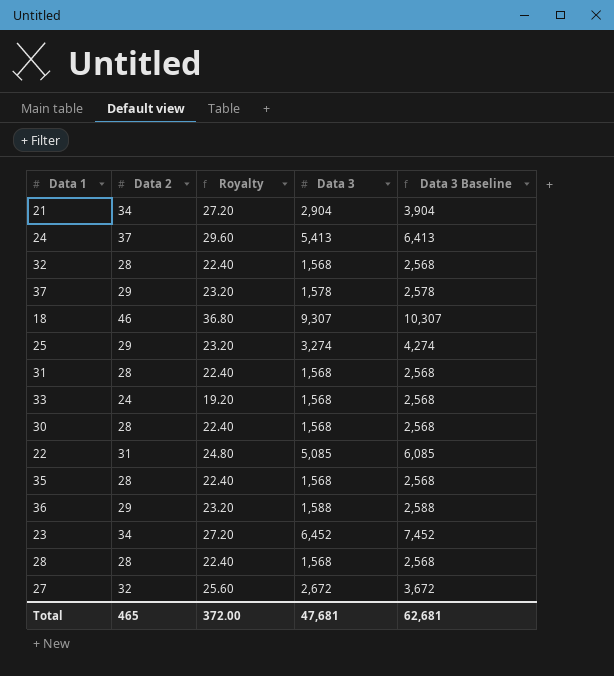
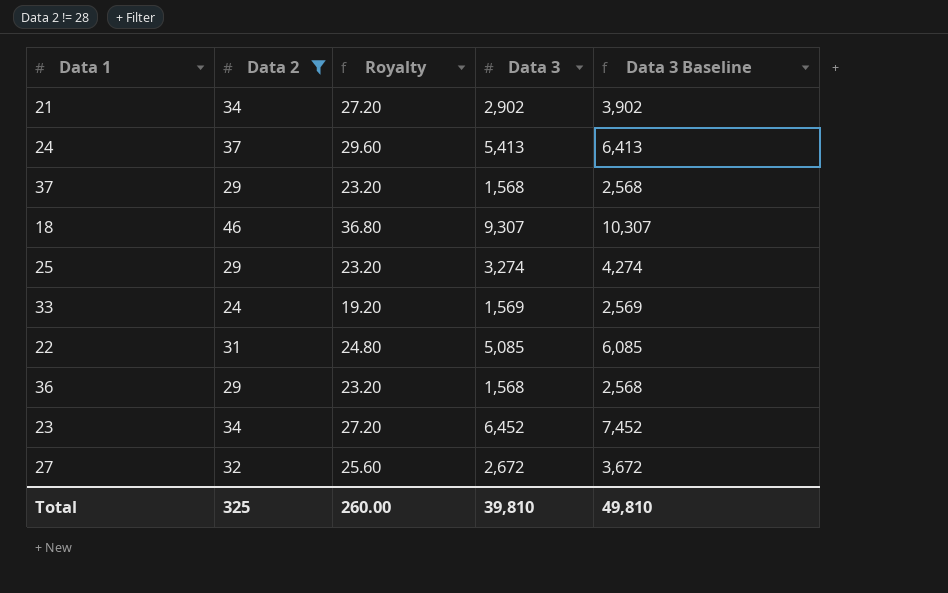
filter: none -> Data 2 != 28
21 | Data 3: 2,904 -> 2,902
21 | Data 3 Baseline: 3,904 -> 3,902
37 | Data 3: 1,578 -> 1,568
37 | Data 3 Baseline: 2,578 -> 2,568
33 | Data 3: 1,568 -> 1,569
33 | Data 3 Baseline: 2,568 -> 2,569
36 | Data 3: 1,588 -> 1,568
36 | Data 3 Baseline: 2,588 -> 2,568
Total | Data 2: 465 -> 325
Total | Royalty: 372.00 -> 260.00
Total | Data 3: 47,681 -> 39,810
Total | Data 3 Baseline: 62,681 -> 49,810

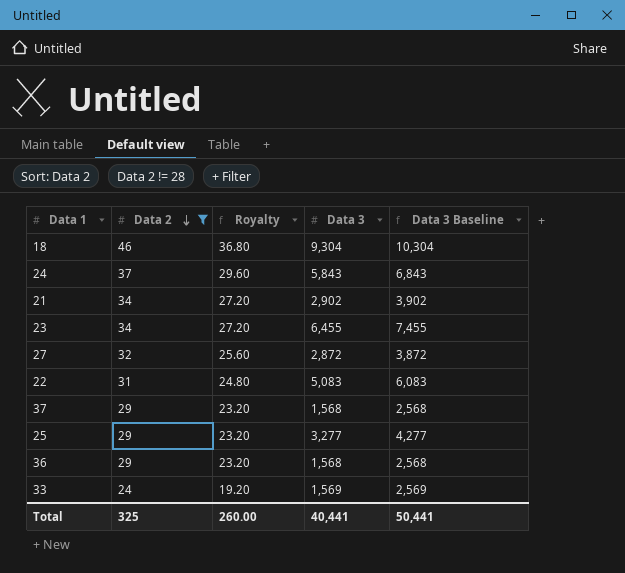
row order: none -> Data 2 descending
18 | Data 3: 9,307 -> 9,304
18 | Data 3 Baseline: 10,307 -> 10,304
24 | Data 3: 5,413 -> 5,843
24 | Data 3 Baseline: 6,413 -> 6,843
23 | Data 3: 6,452 -> 6,455
23 | Data 3 Baseline: 7,452 -> 7,455
27 | Data 3: 2,672 -> 2,872
27 | Data 3 Baseline: 3,672 -> 3,872
22 | Data 3: 5,085 -> 5,083
22 | Data 3 Baseline: 6,085 -> 6,083
25 | Data 3: 3,274 -> 3,277
25 | Data 3 Baseline: 4,274 -> 4,277
Total | Data 3: 39,810 -> 40,441
Total | Data 3 Baseline: 49,810 -> 50,441

